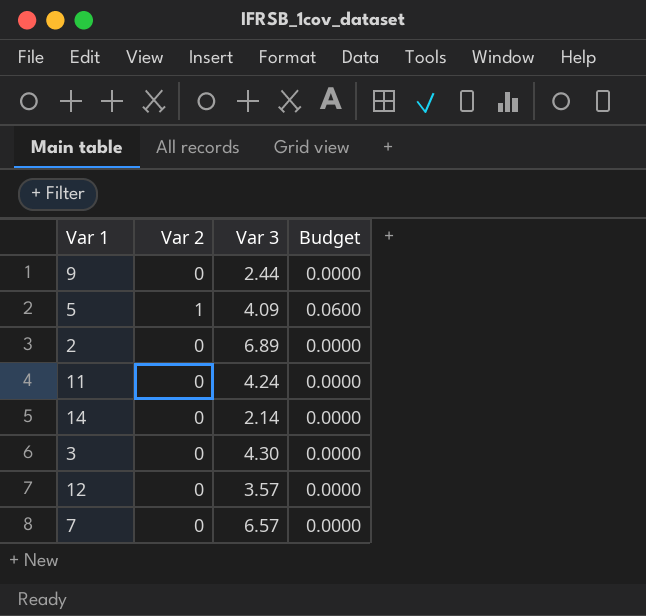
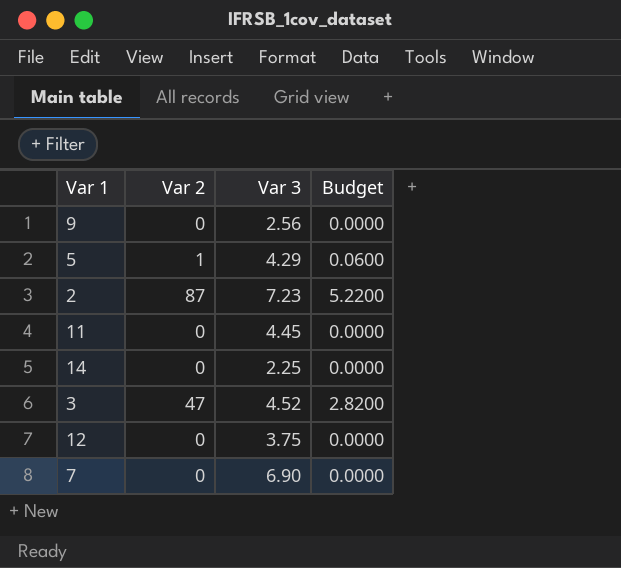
9 | Var 3: 2.44 -> 2.56
5 | Var 3: 4.09 -> 4.29
2 | Var 2: 0 -> 87
2 | Var 3: 6.89 -> 7.23
2 | Budget: 0.0000 -> 5.2200
11 | Var 3: 4.24 -> 4.45
14 | Var 3: 2.14 -> 2.25
3 | Var 2: 0 -> 47
3 | Var 3: 4.30 -> 4.52
3 | Budget: 0.0000 -> 2.8200
12 | Var 3: 3.57 -> 3.75
7 | Var 3: 6.57 -> 6.90

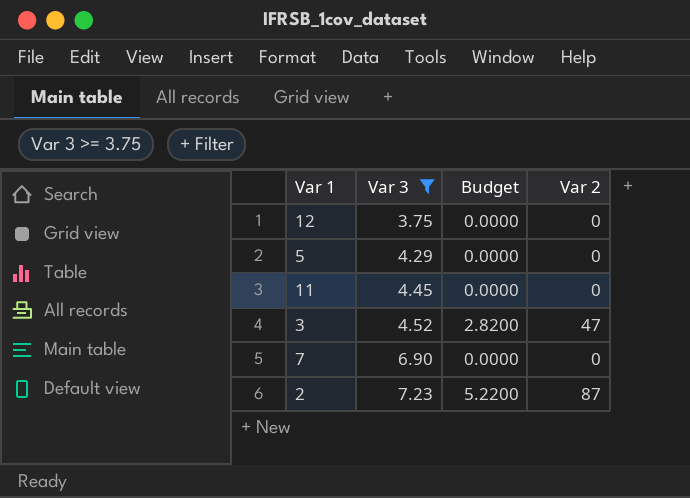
filter: none -> Var 3 >= 3.75
row order: none -> Var 3 ascending
column Var 2 | position: 2 -> 4
5 | Budget: 0.0600 -> 0.0000
5 | Var 2: 1 -> 0

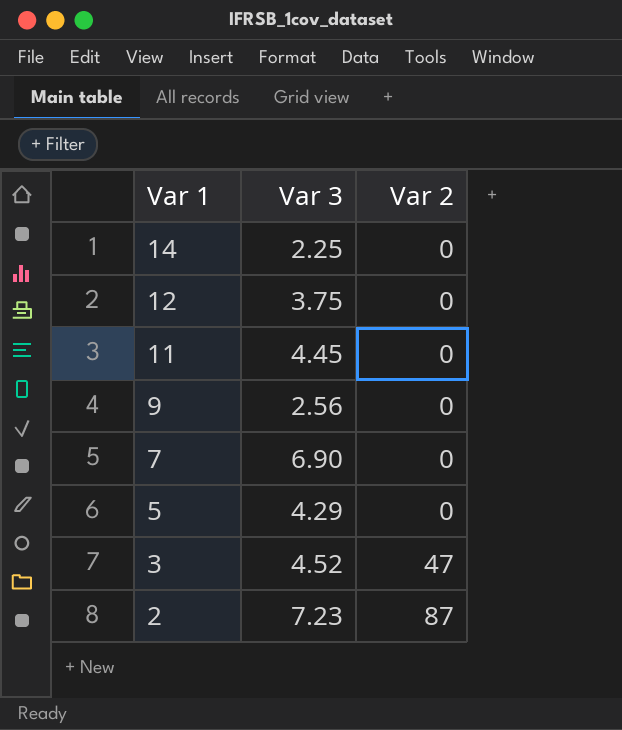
filter: Var 3 >= 3.75 -> none
row order: Var 3 ascending -> Var 1 descending
column Budget | formula: [Var 2] * 0.06 -> none

